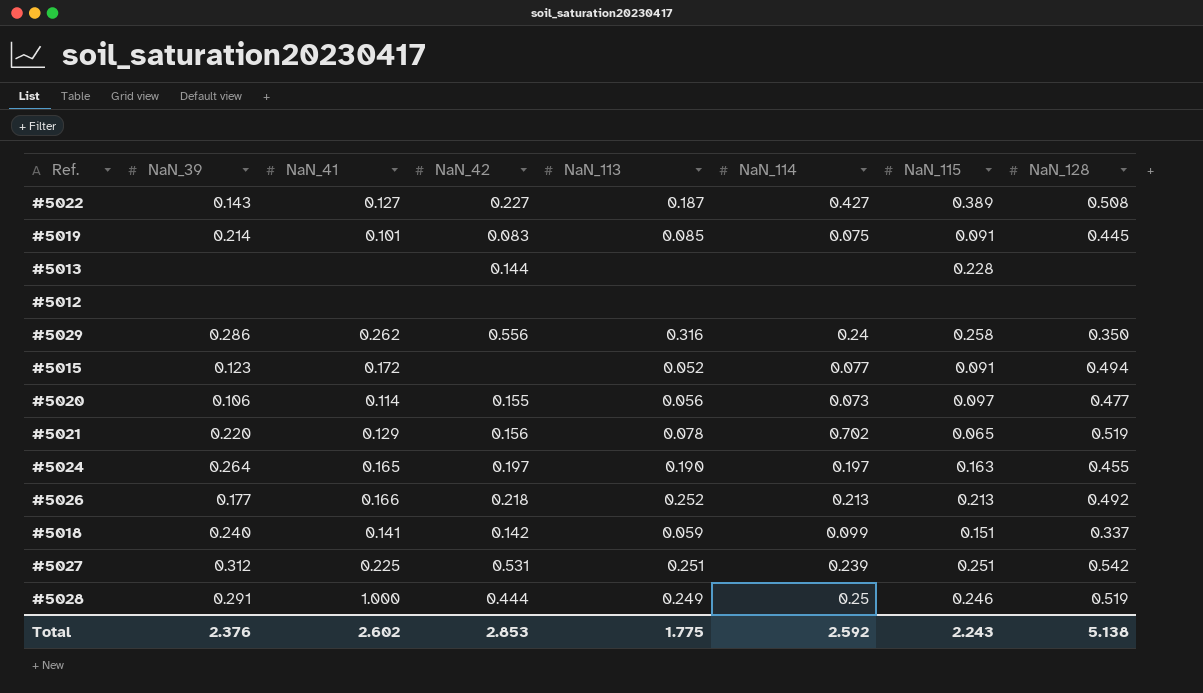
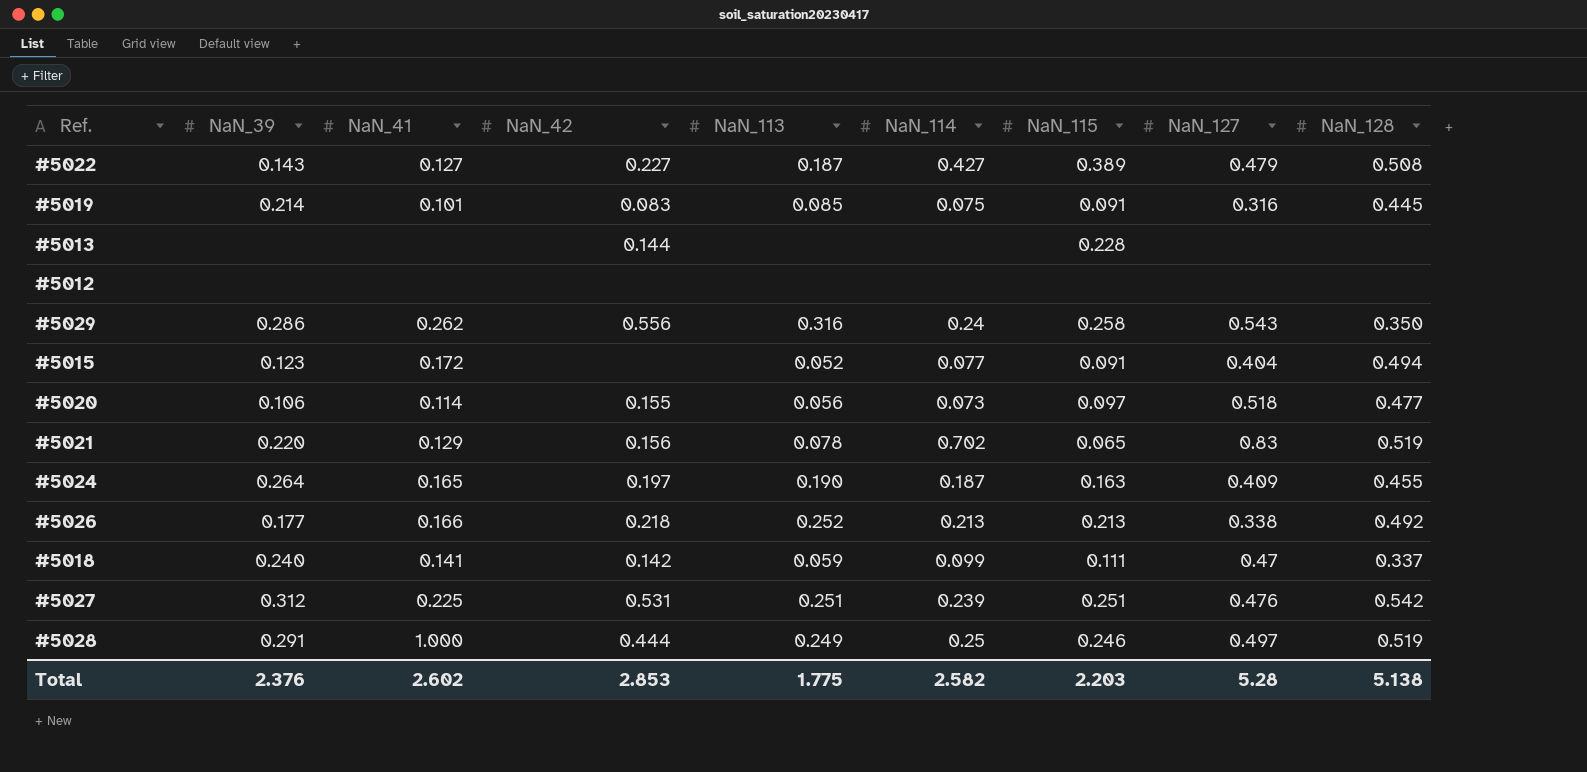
column NaN_127 | position: none -> 8
#5024 | NaN_114: 0.197 -> 0.187
#5018 | NaN_115: 0.151 -> 0.111
Total | NaN_114: 2.592 -> 2.582
Total | NaN_115: 2.243 -> 2.203

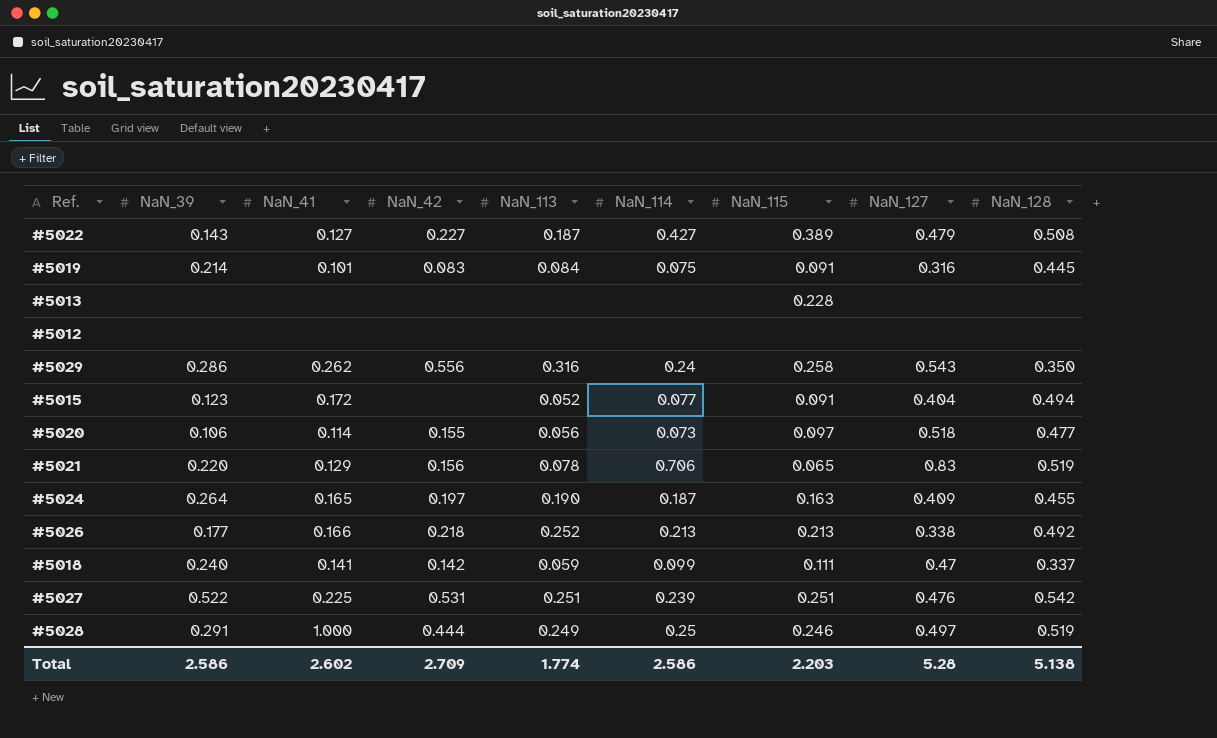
#5019 | NaN_113: 0.085 -> 0.084
#5013 | NaN_42: 0.144 -> none
#5021 | NaN_114: 0.702 -> 0.706
#5027 | NaN_39: 0.312 -> 0.522
Total | NaN_39: 2.376 -> 2.586
Total | NaN_42: 2.853 -> 2.709
Total | NaN_113: 1.775 -> 1.774
Total | NaN_114: 2.582 -> 2.586

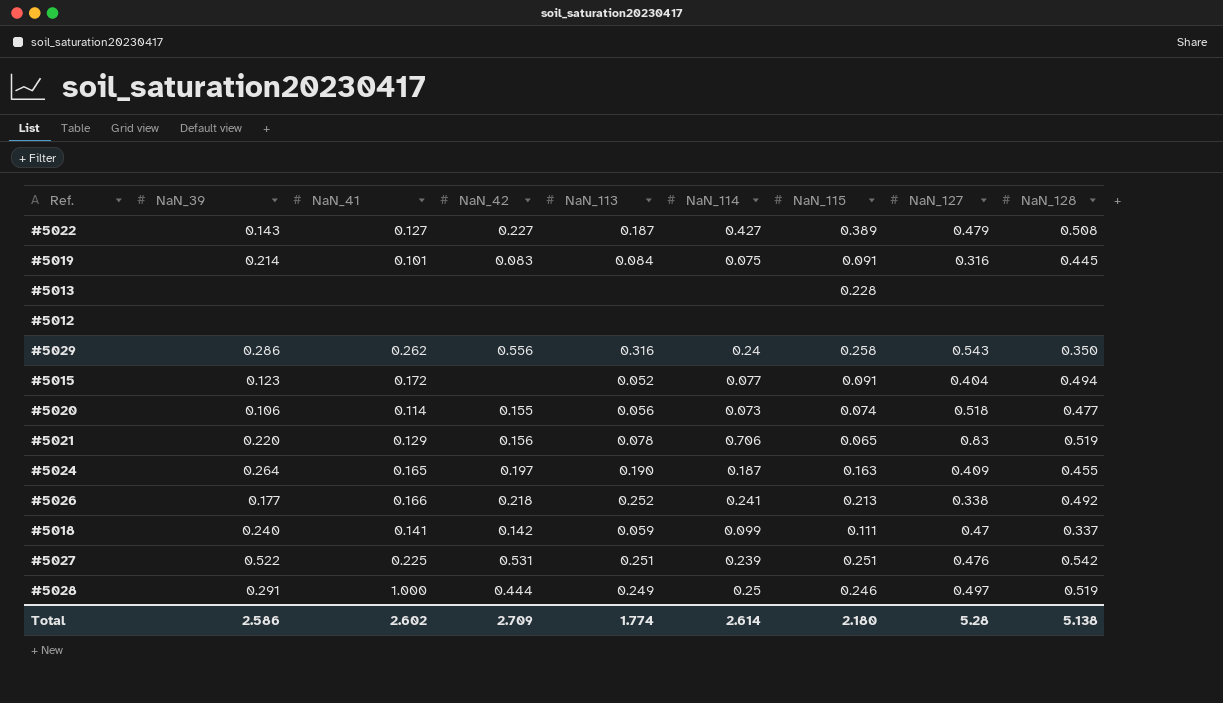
#5020 | NaN_115: 0.097 -> 0.074
#5026 | NaN_114: 0.213 -> 0.241
Total | NaN_114: 2.586 -> 2.614
Total | NaN_115: 2.203 -> 2.180

